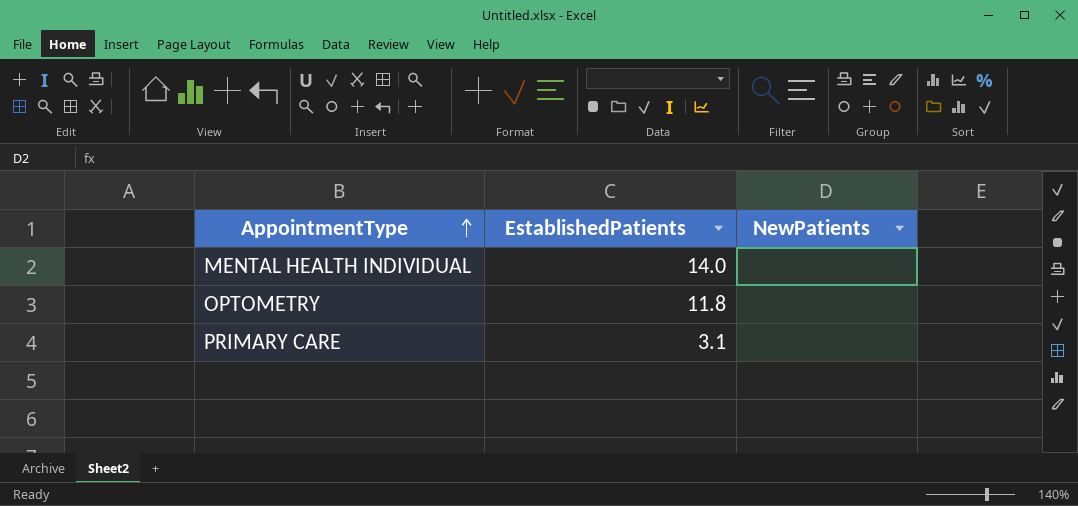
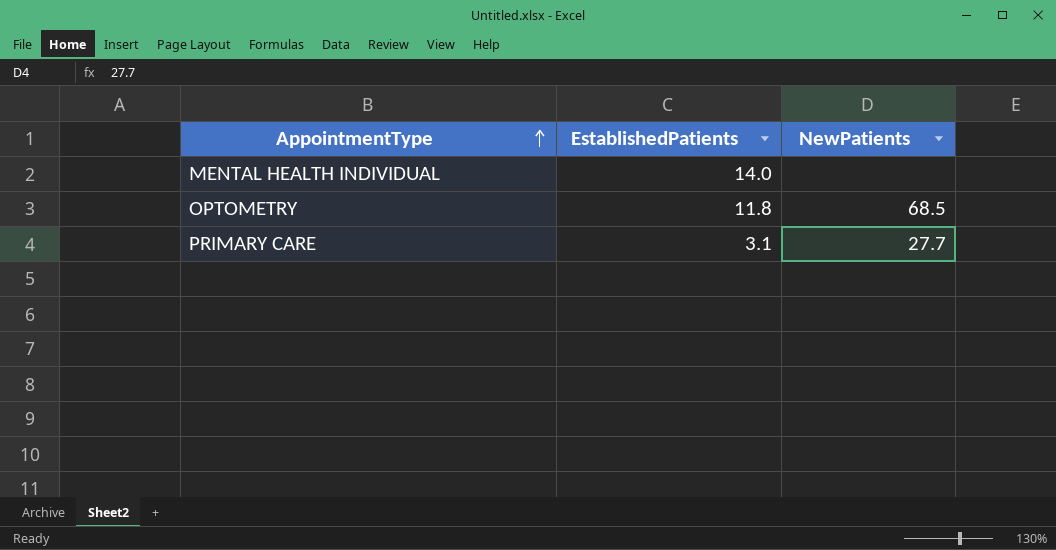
OPTOMETRY | NewPatients: none -> 68.5
PRIMARY CARE | NewPatients: none -> 27.7

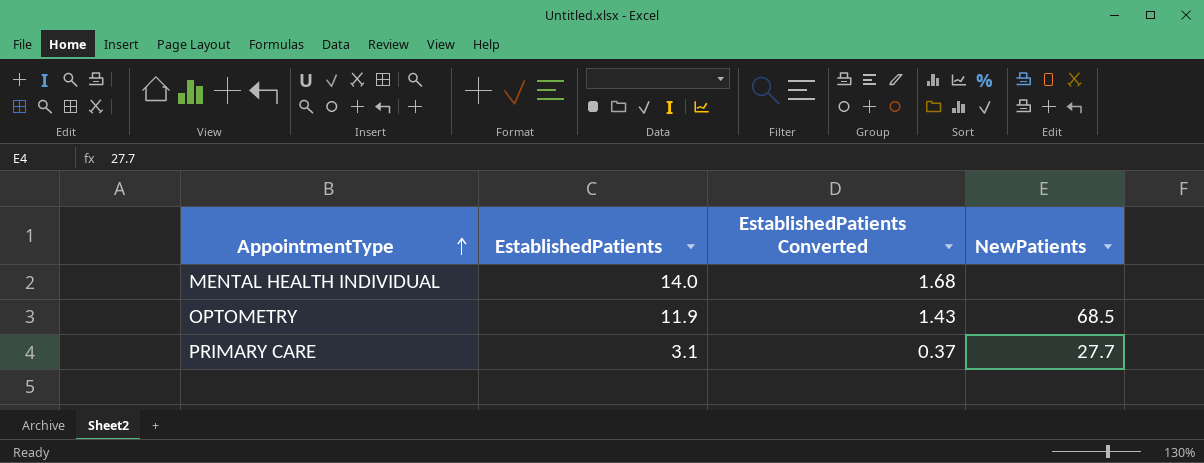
column EstablishedPatients Converted | formula: none -> [EstablishedPatients] * 0.12
OPTOMETRY | EstablishedPatients: 11.8 -> 11.9

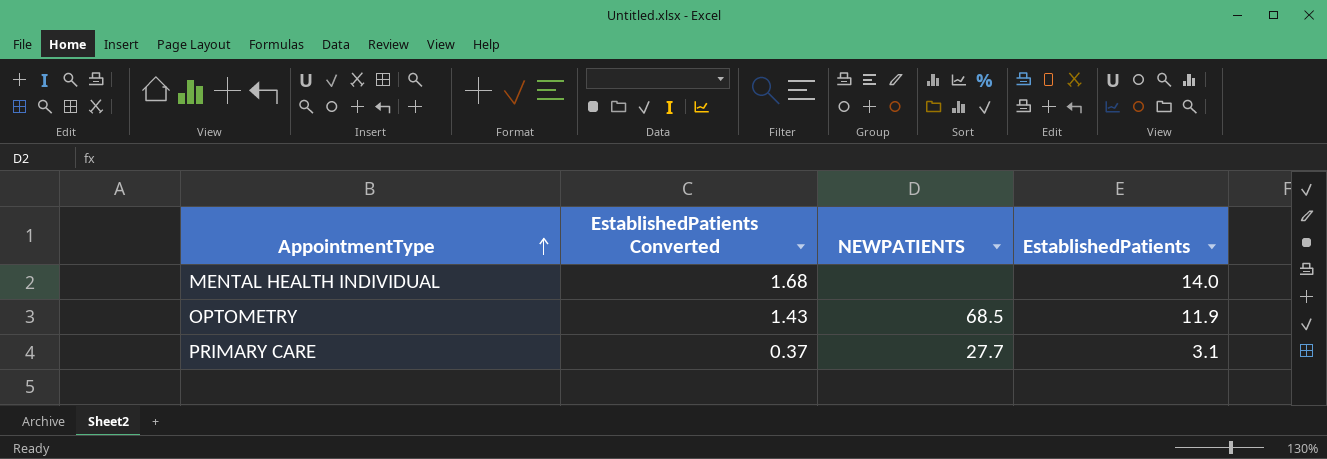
column name: NewPatients -> NEWPATIENTS
column EstablishedPatients | position: 2 -> 4

